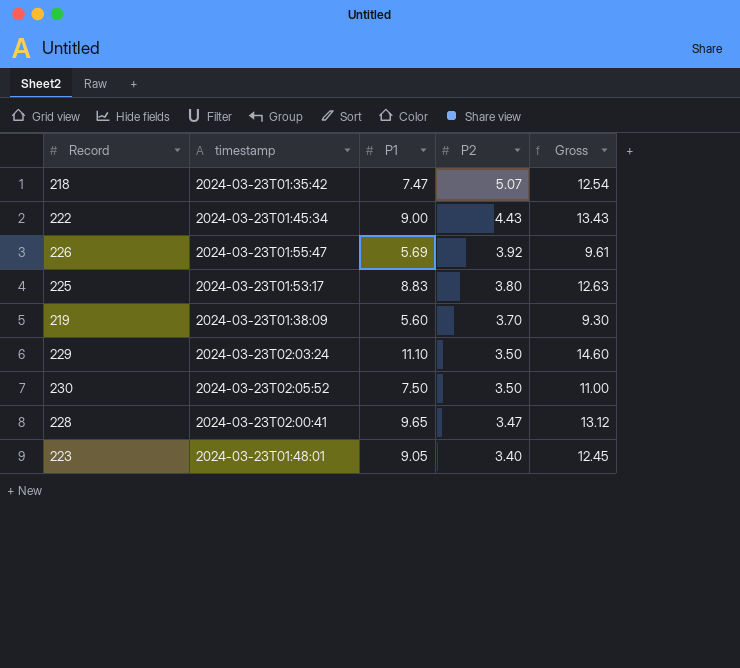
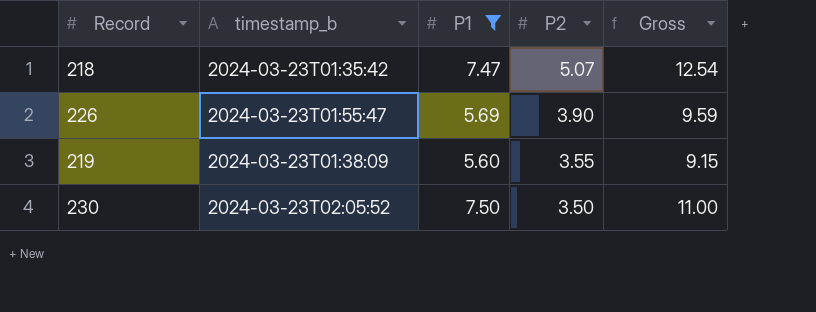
filter: none -> P1 <= 7.50
column name: timestamp -> timestamp_b
226 | P2: 3.92 -> 3.90
226 | Gross: 9.61 -> 9.59
219 | P2: 3.70 -> 3.55
219 | Gross: 9.30 -> 9.15

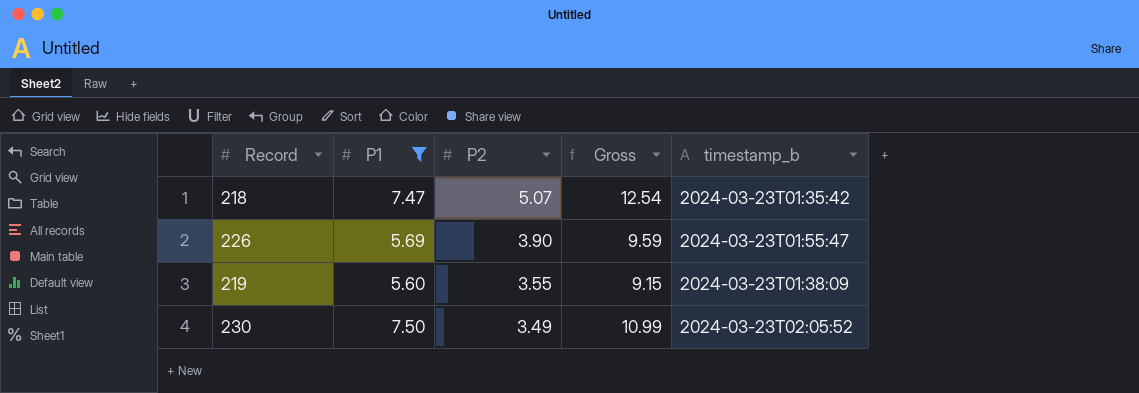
column timestamp_b | position: 2 -> 5
230 | P2: 3.50 -> 3.49
230 | Gross: 11.00 -> 10.99

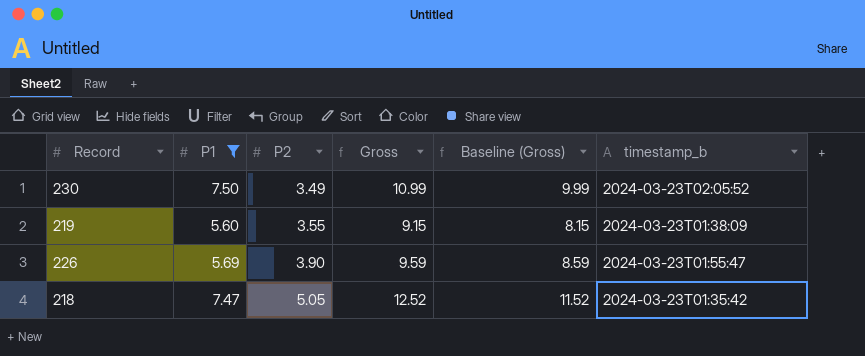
row order: P2 descending -> P2 ascending
column Baseline (Gross) | formula: none -> [Gross] - 1
218 | P2: 5.07 -> 5.05
218 | Gross: 12.54 -> 12.52

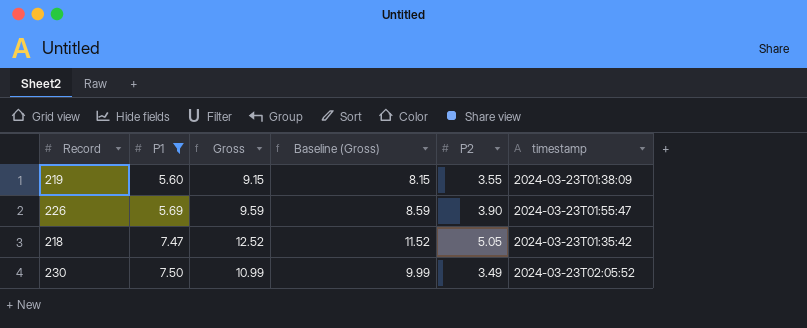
row order: P2 ascending -> P1 ascending
column P2 | position: 3 -> 5
column name: timestamp_b -> timestamp

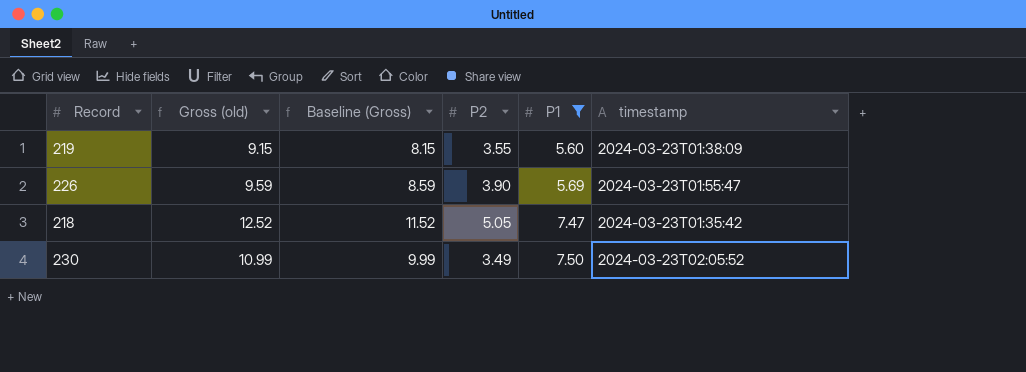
column name: Gross -> Gross (old)
column P1 | position: 2 -> 5

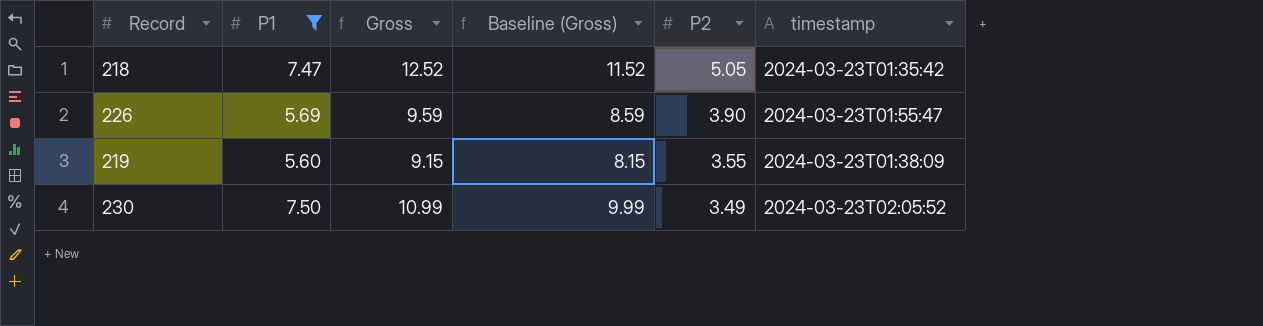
row order: P1 ascending -> P2 descending
column P1 | position: 5 -> 2
column name: Gross (old) -> Gross

